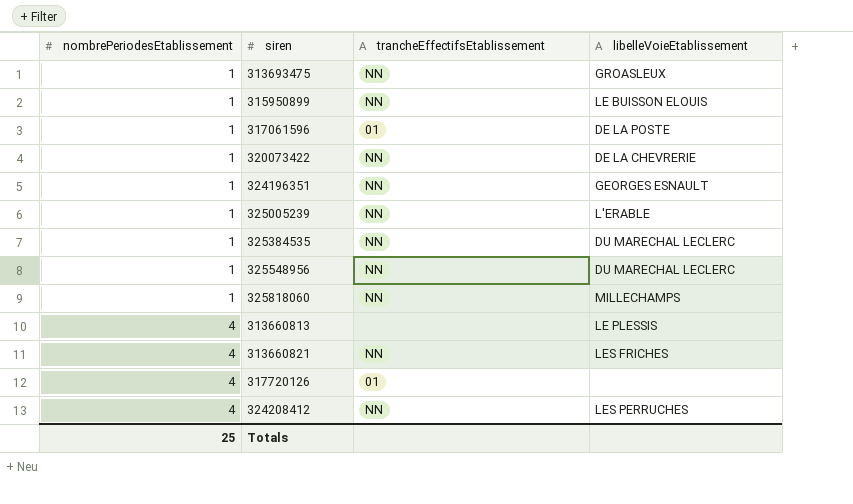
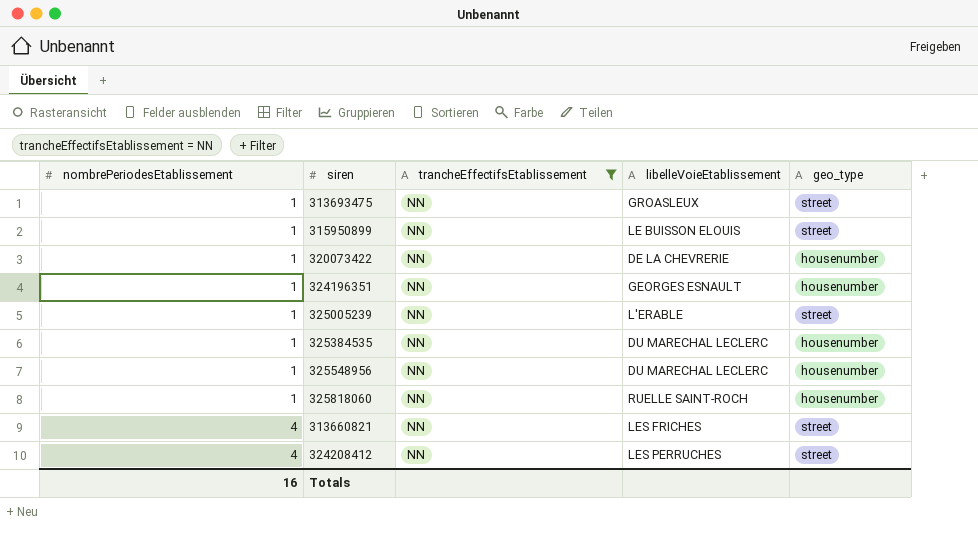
filter: none -> trancheEffectifsEtablissement = NN
column geo_type | position: none -> 5
325818060 | libelleVoieEtablissement: MILLECHAMPS -> RUELLE SAINT-ROCH
Totals | nombrePeriodesEtablissement: 25 -> 16

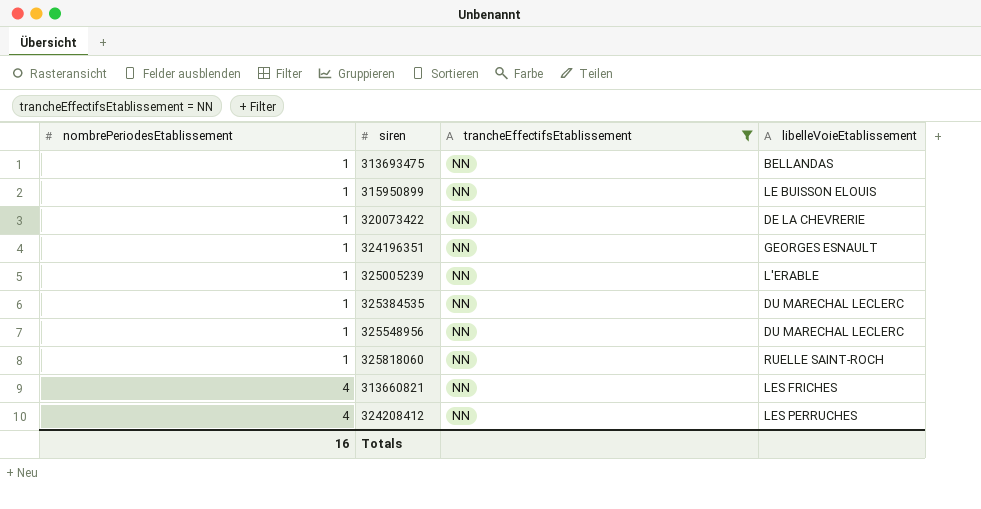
column geo_type | position: 5 -> none
313693475 | libelleVoieEtablissement: GROASLEUX -> BELLANDAS

